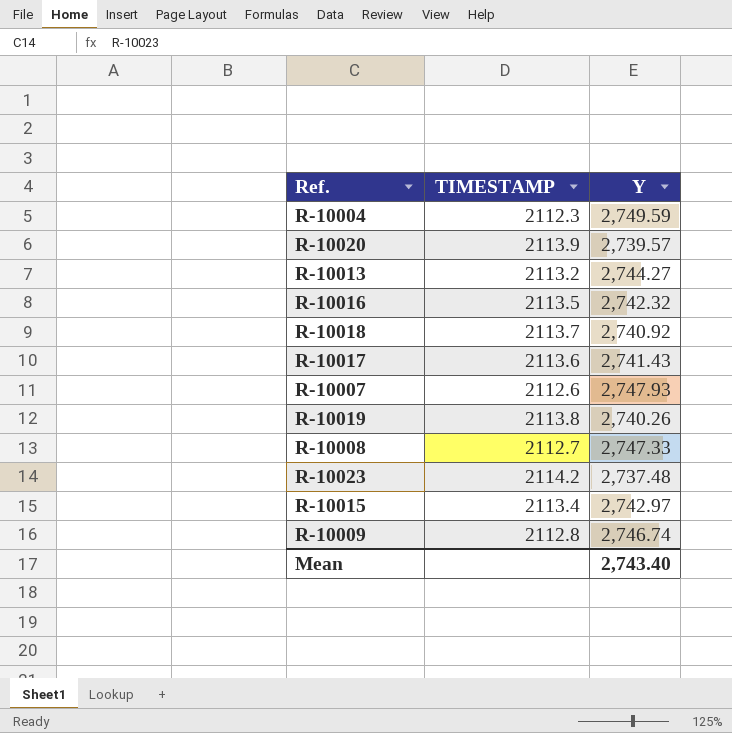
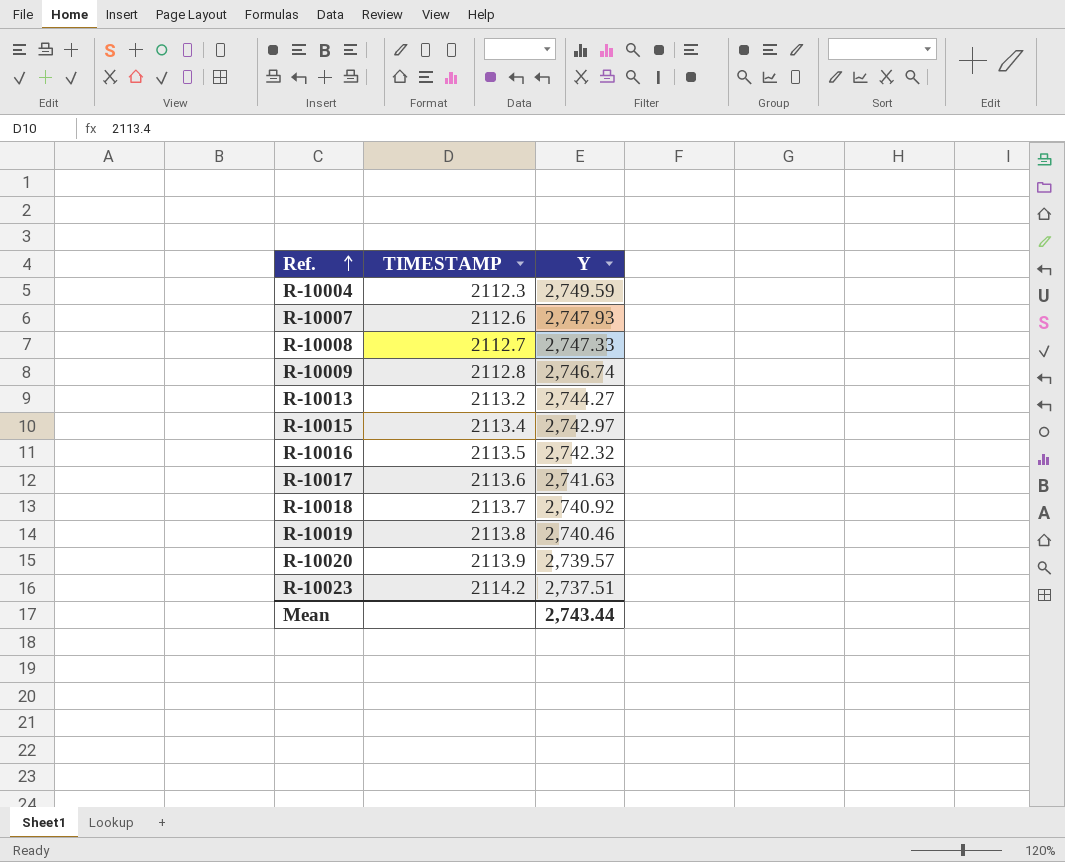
row order: none -> Ref. ascending
R-10017 | Y: 2,741.43 -> 2,741.63
R-10019 | Y: 2,740.26 -> 2,740.46
R-10023 | Y: 2,737.48 -> 2,737.51
Mean | Y: 2,743.40 -> 2,743.44

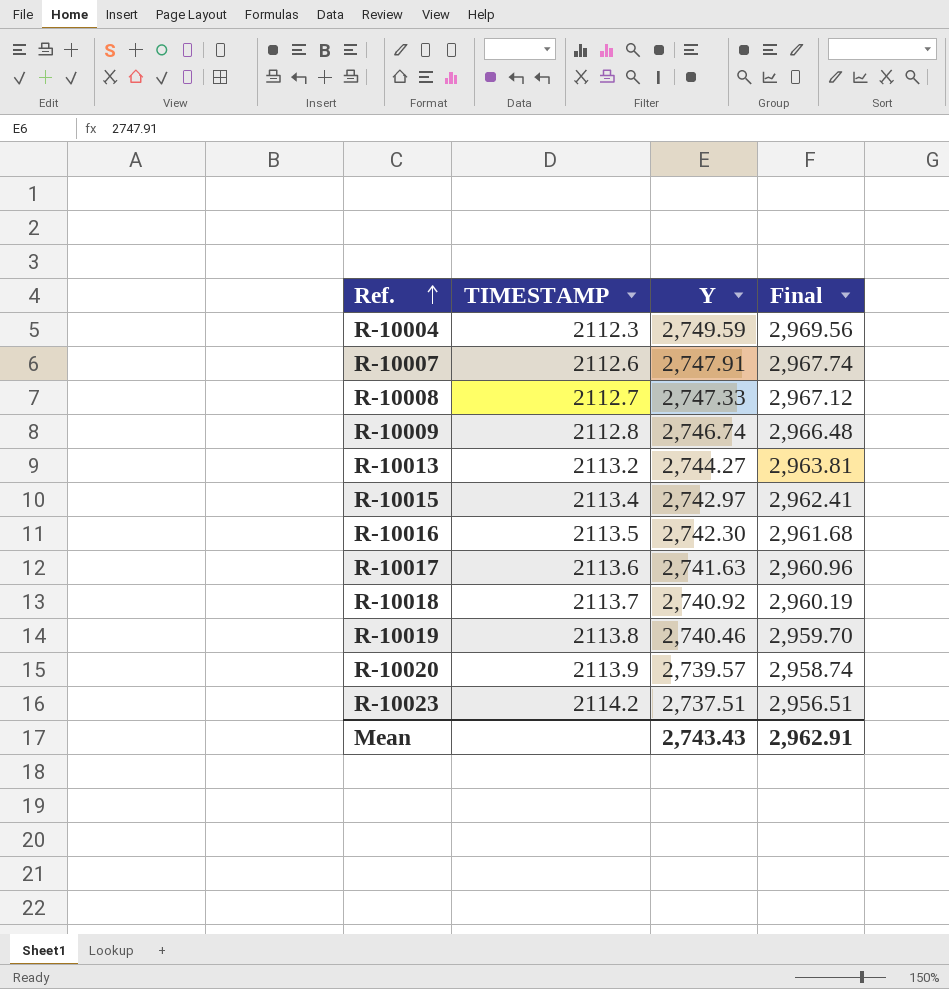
column Final | formula: none -> [Y] * 1.08
R-10007 | Y: 2,747.93 -> 2,747.91
R-10016 | Y: 2,742.32 -> 2,742.30
Mean | Y: 2,743.44 -> 2,743.43

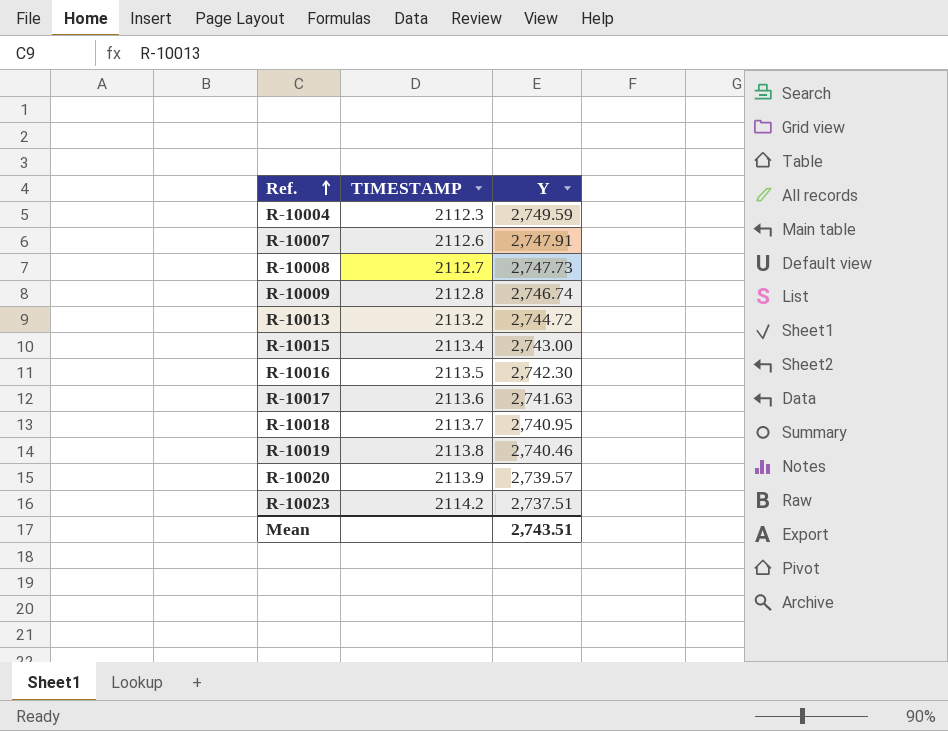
column Final | formula: [Y] * 1.08 -> none
R-10008 | Y: 2,747.33 -> 2,747.73
R-10013 | Y: 2,744.27 -> 2,744.72
R-10015 | Y: 2,742.97 -> 2,743.00
R-10018 | Y: 2,740.92 -> 2,740.95
Mean | Y: 2,743.43 -> 2,743.51

